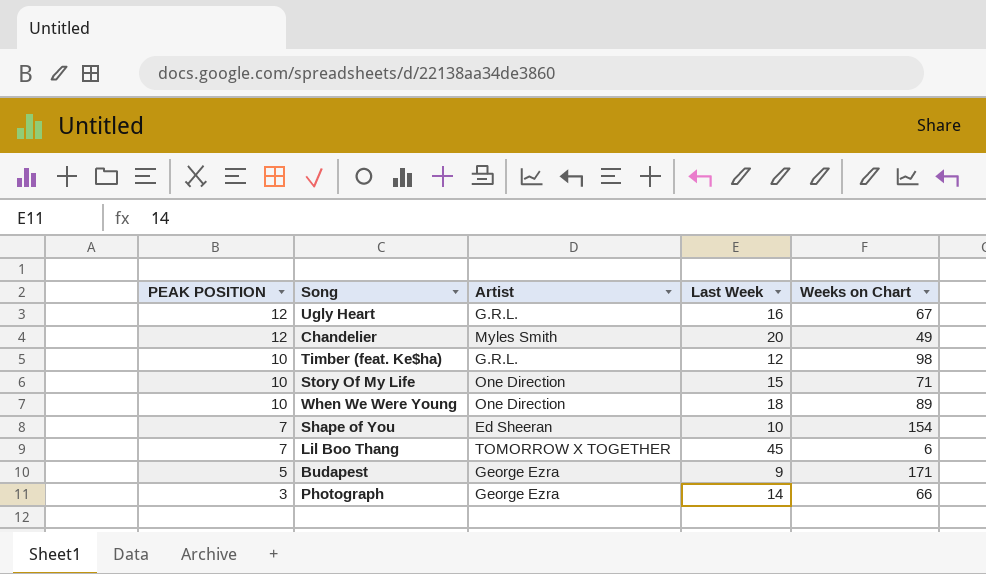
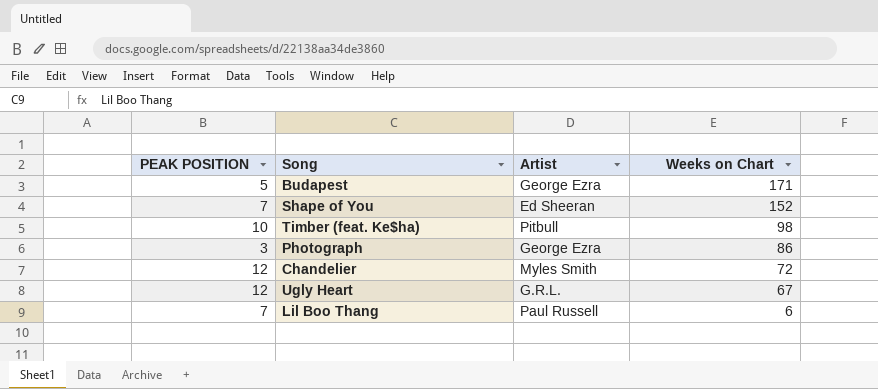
row order: PEAK POSITION descending -> Weeks on Chart descending
column Last Week | position: 4 -> none
row Story Of My Life: 10 | One Direction | 15 | 71 -> none
row When We Were Young: 10 | One Direction | 18 | 89 -> none
Shape of You | Weeks on Chart: 154 -> 152
Timber (feat. Ke$ha) | Artist: G.R.L. -> Pitbull
Photograph | Weeks on Chart: 66 -> 86
Chandelier | Weeks on Chart: 49 -> 72
Lil Boo Thang | Artist: TOMORROW X TOGETHER -> Paul Russell

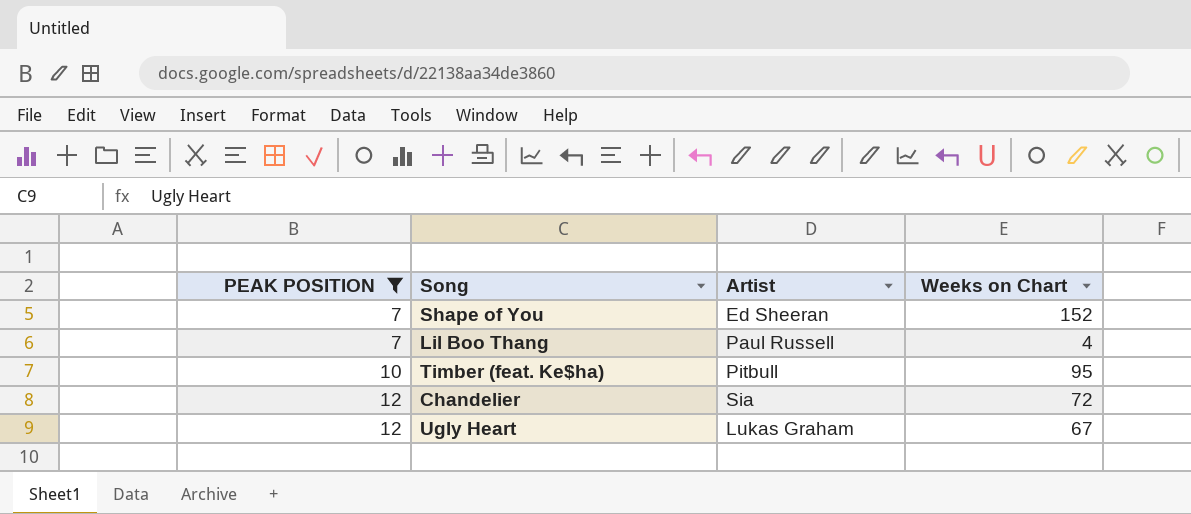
filter: none -> PEAK POSITION >= 7
row order: Weeks on Chart descending -> PEAK POSITION ascending
Lil Boo Thang | Weeks on Chart: 6 -> 4
Timber (feat. Ke$ha) | Weeks on Chart: 98 -> 95
Chandelier | Artist: Myles Smith -> Sia
Ugly Heart | Artist: G.R.L. -> Lukas Graham

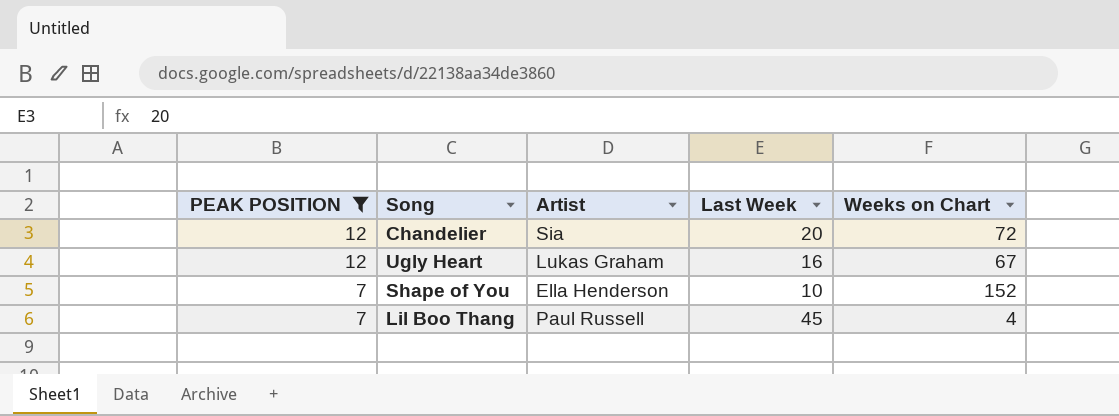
row order: PEAK POSITION ascending -> PEAK POSITION descending
column Last Week | position: none -> 4
row Timber (feat. Ke$ha): 10 | Pitbull | 95 -> none
Shape of You | Artist: Ed Sheeran -> Ella Henderson

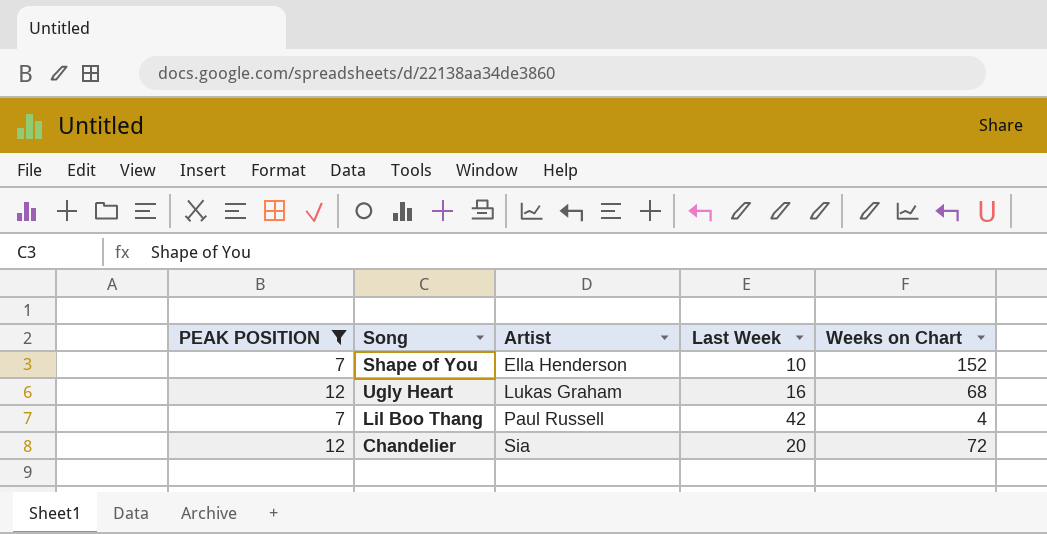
row order: PEAK POSITION descending -> Artist ascending
Ugly Heart | Weeks on Chart: 67 -> 68
Lil Boo Thang | Last Week: 45 -> 42

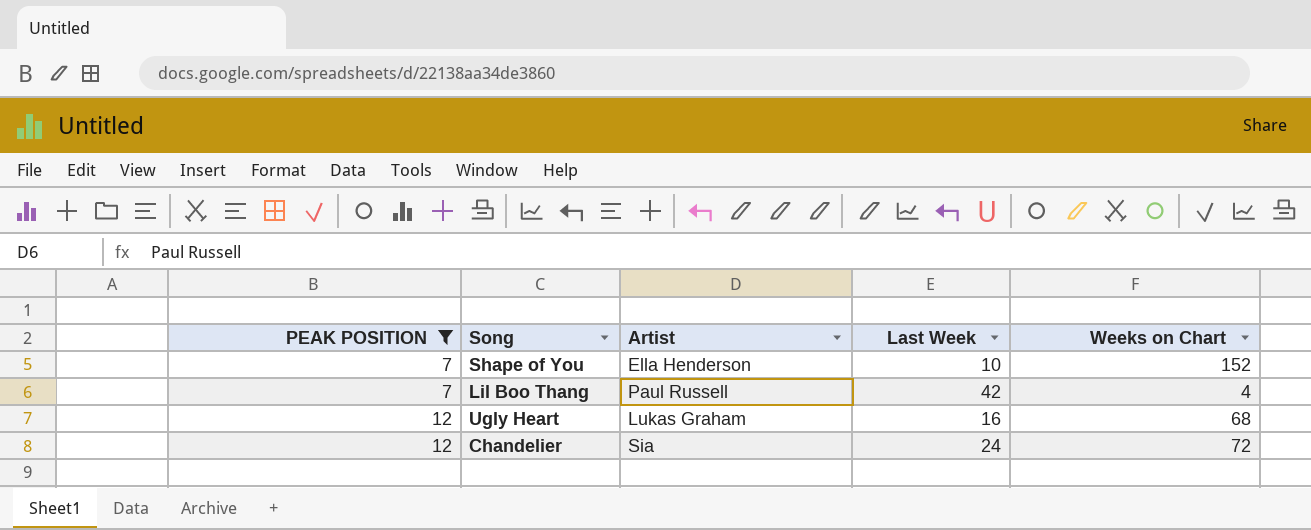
row order: Artist ascending -> PEAK POSITION ascending
Chandelier | Last Week: 20 -> 24

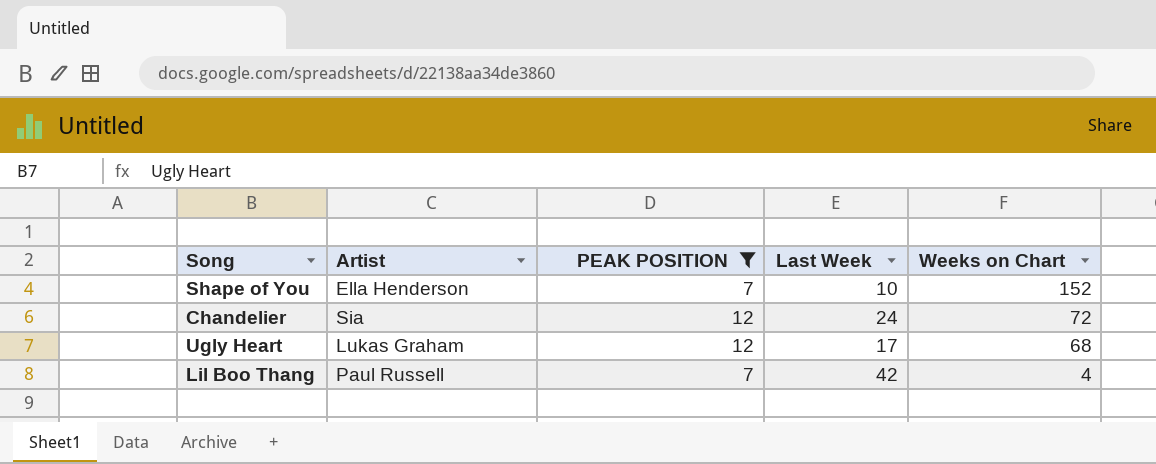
row order: PEAK POSITION ascending -> Weeks on Chart descending
column PEAK POSITION | position: 1 -> 3
Ugly Heart | Last Week: 16 -> 17

